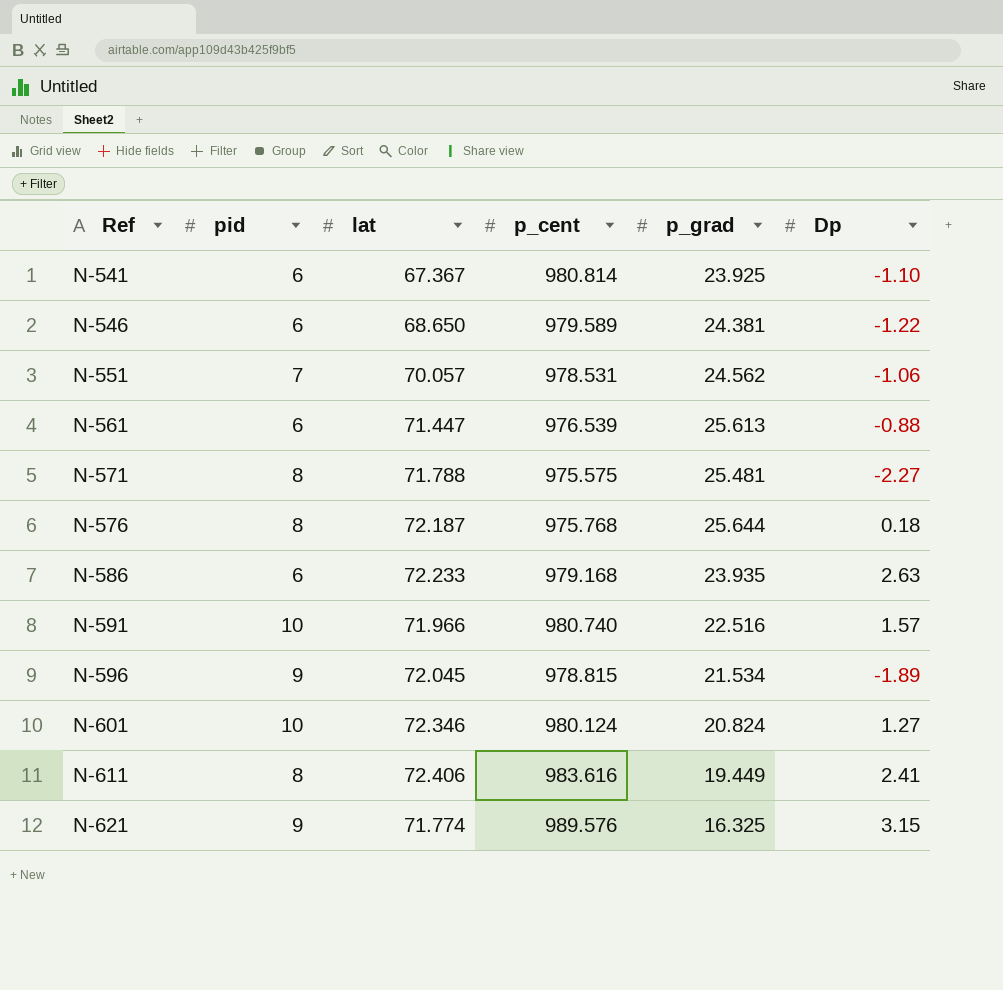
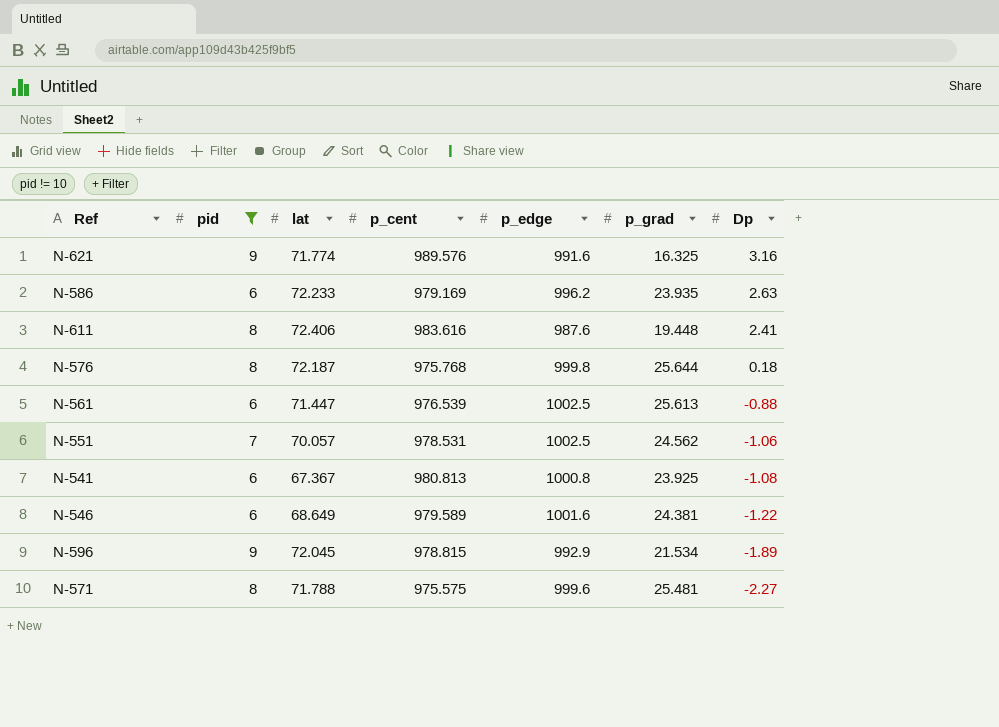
filter: none -> pid != 10
row order: Ref ascending -> Dp descending
column p_edge | position: none -> 5
N-621 | Dp: 3.15 -> 3.16
N-586 | p_cent: 979.168 -> 979.169
N-611 | p_grad: 19.449 -> 19.448
N-541 | p_cent: 980.814 -> 980.813
N-541 | Dp: -1.10 -> -1.08
N-546 | lat: 68.650 -> 68.649

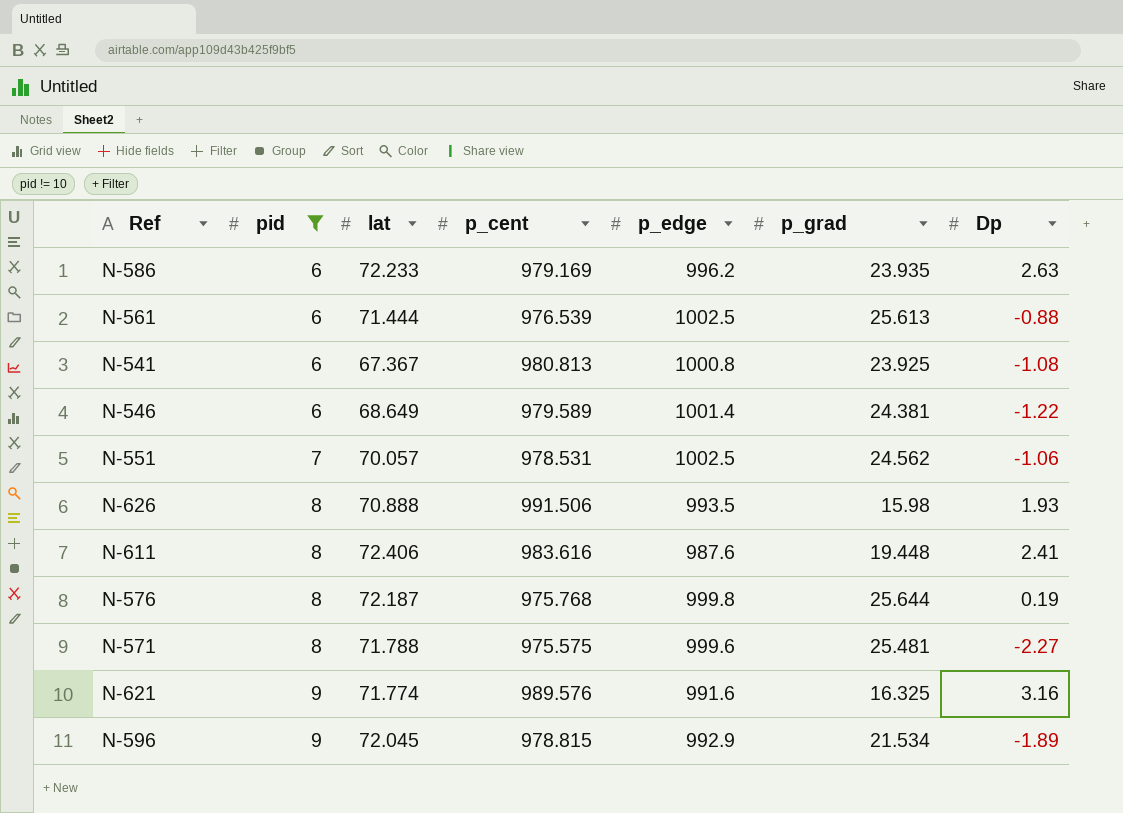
row order: Dp descending -> pid ascending
N-561 | lat: 71.447 -> 71.444
N-546 | p_edge: 1001.6 -> 1001.4
row N-626: none -> 8 | 70.888 | 991.506 | 993.5 | 15.98 | 1.93
N-576 | Dp: 0.18 -> 0.19

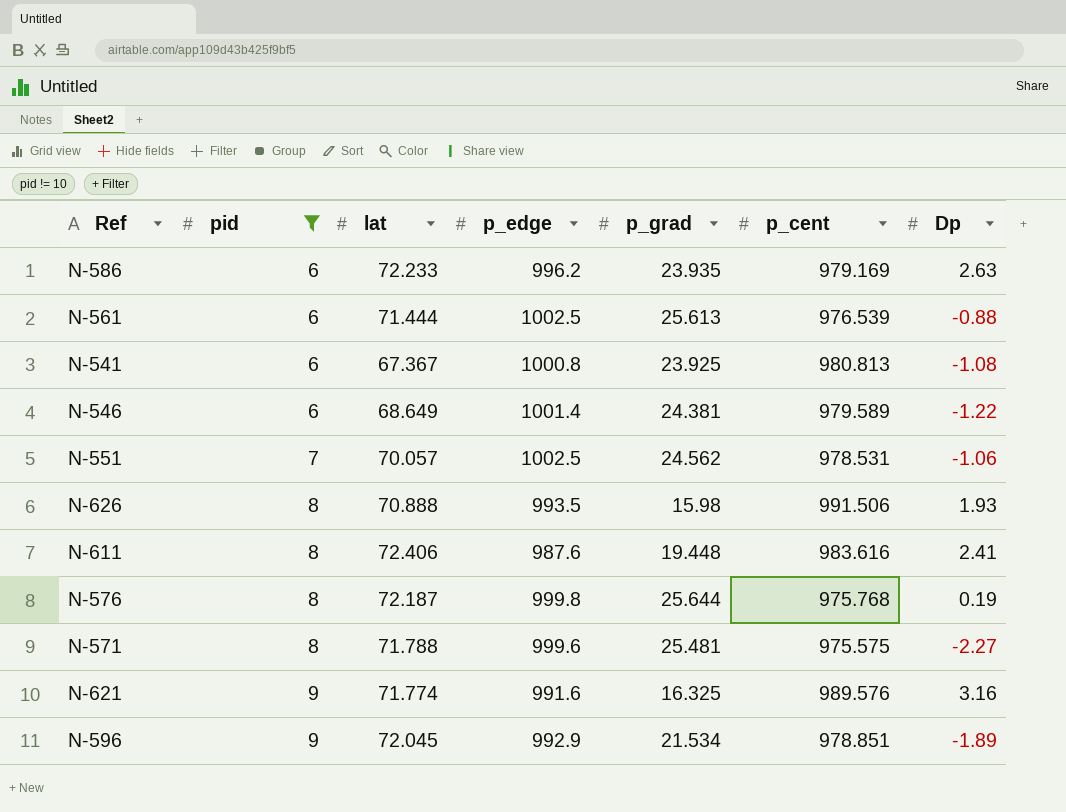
column p_cent | position: 4 -> 6
N-596 | p_cent: 978.815 -> 978.851

